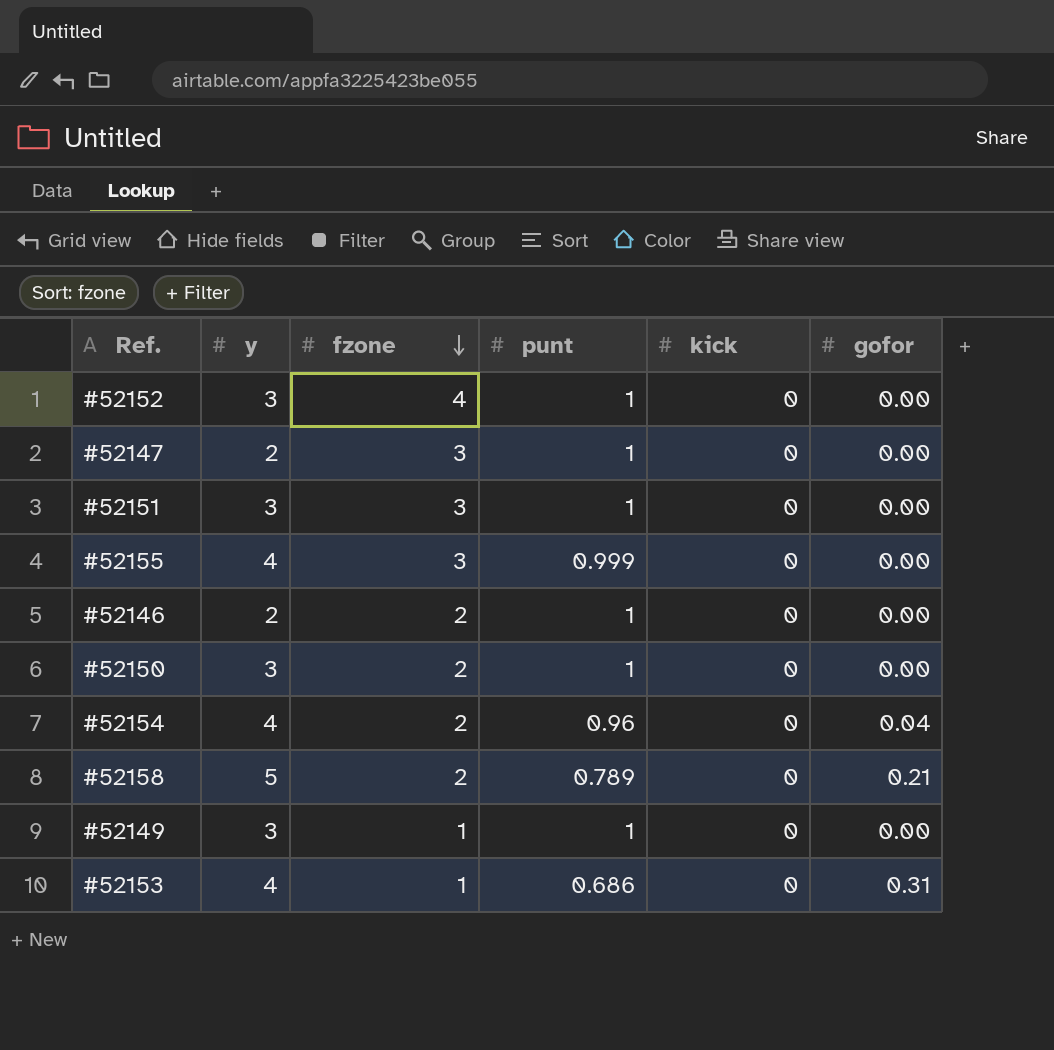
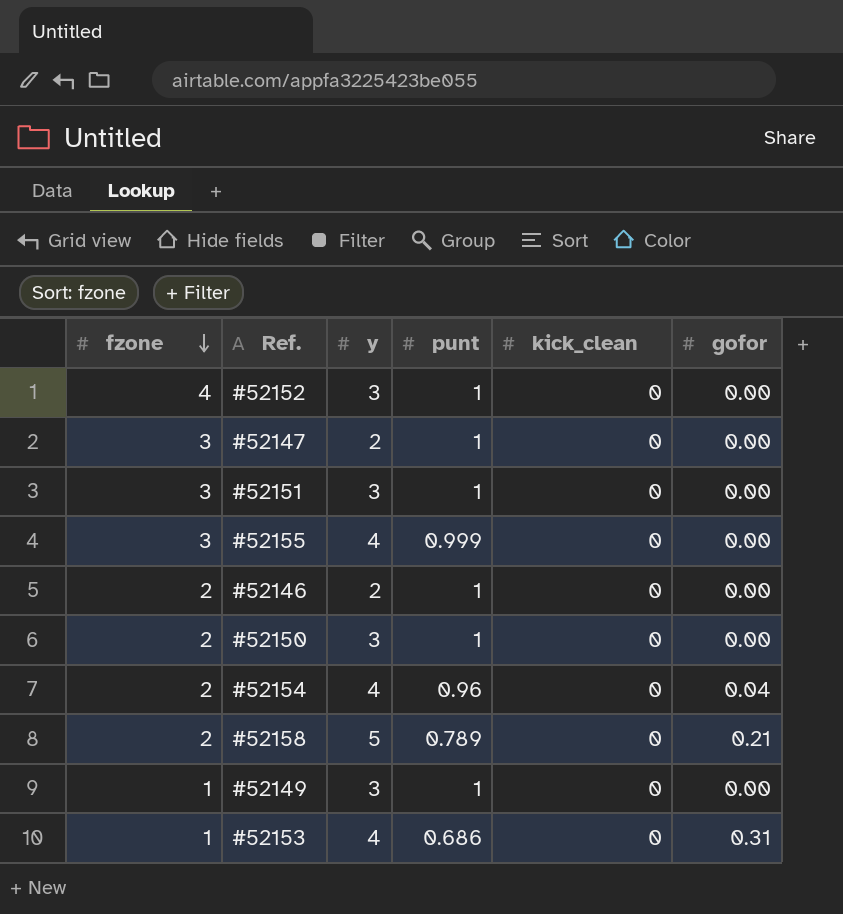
column fzone | position: 3 -> 1
column name: kick -> kick_clean

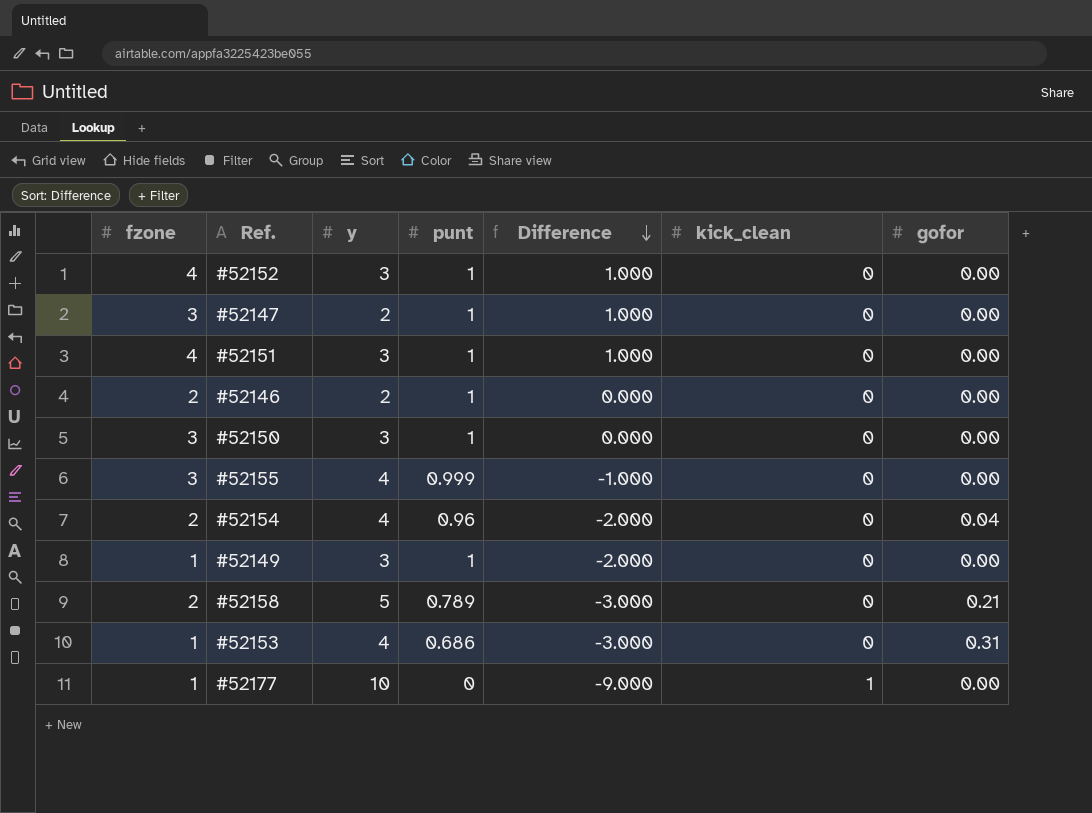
row order: fzone descending -> Difference descending
column Difference | formula: none -> [fzone] - [y]
#52151 | fzone: 3 -> 4
#52150 | fzone: 2 -> 3
row #52177: none -> 1 | 10 | 0 | -9.000 | 1 | 0.00

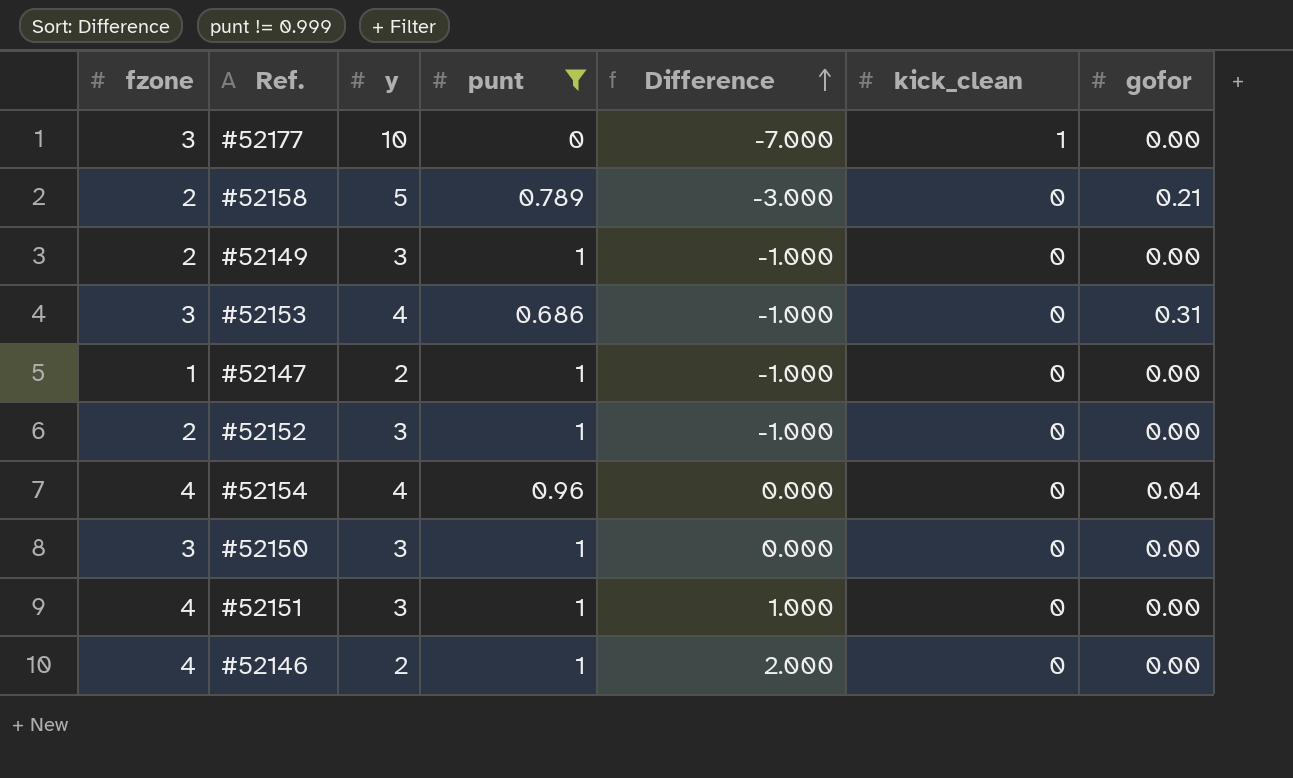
filter: none -> punt != 0.999
row order: Difference descending -> Difference ascending
#52177 | fzone: 1 -> 3
#52177 | Difference: -9.000 -> -7.000
#52149 | fzone: 1 -> 2
#52149 | Difference: -2.000 -> -1.000
#52153 | fzone: 1 -> 3
#52153 | Difference: -3.000 -> -1.000
#52147 | fzone: 3 -> 1
#52147 | Difference: 1.000 -> -1.000
#52152 | fzone: 4 -> 2
#52152 | Difference: 1.000 -> -1.000
#52154 | fzone: 2 -> 4
#52154 | Difference: -2.000 -> 0.000
#52146 | fzone: 2 -> 4
#52146 | Difference: 0.000 -> 2.000

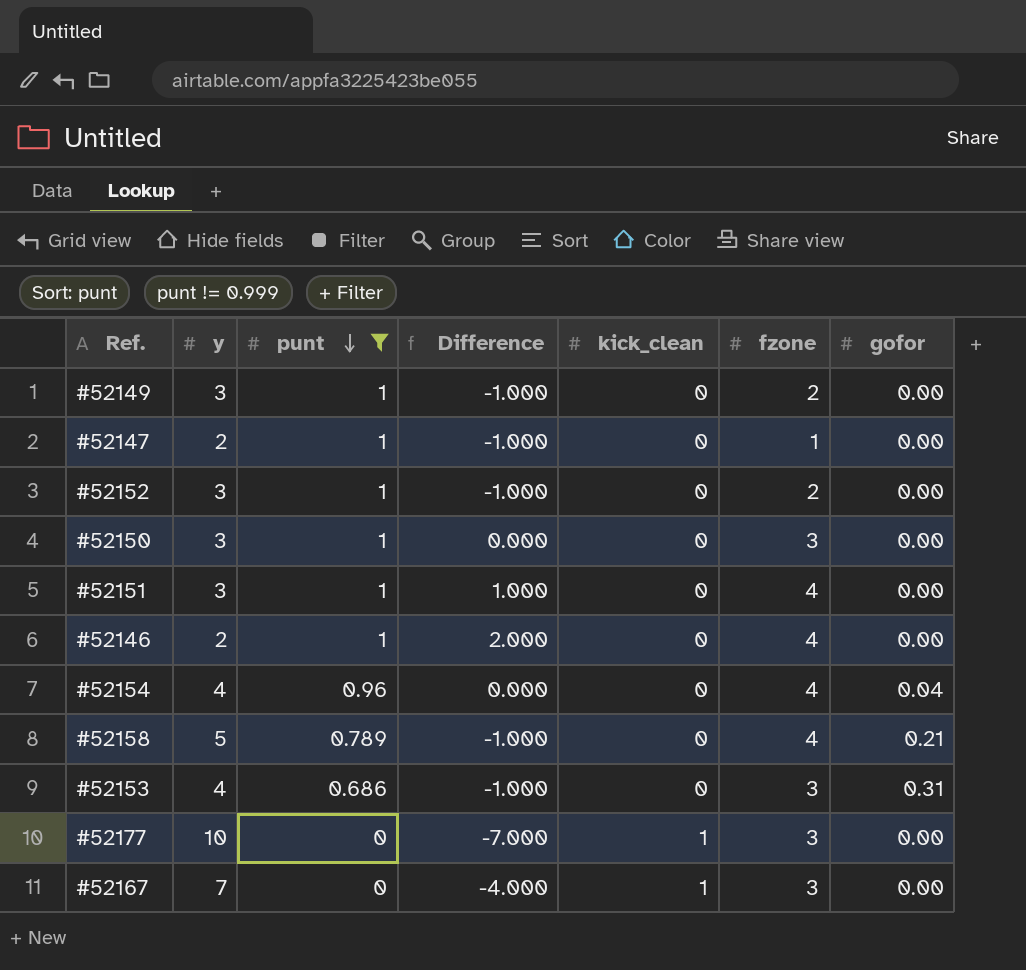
row order: Difference ascending -> punt descending
column fzone | position: 1 -> 6
#52158 | Difference: -3.000 -> -1.000
#52158 | fzone: 2 -> 4
row #52167: none -> 7 | 0 | -4.000 | 1 | 3 | 0.00

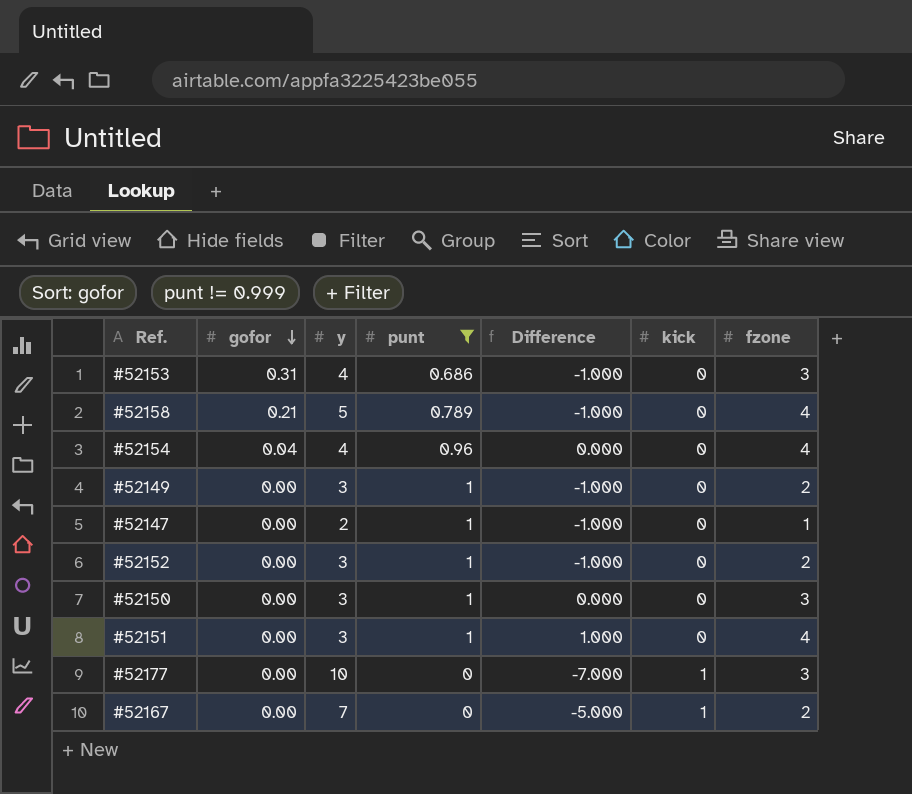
row order: punt descending -> gofor descending
column gofor | position: 7 -> 2
column name: kick_clean -> kick
row #52146: 2 | 1 | 2.000 | 0 | 4 | 0.00 -> none
#52167 | Difference: -4.000 -> -5.000
#52167 | fzone: 3 -> 2

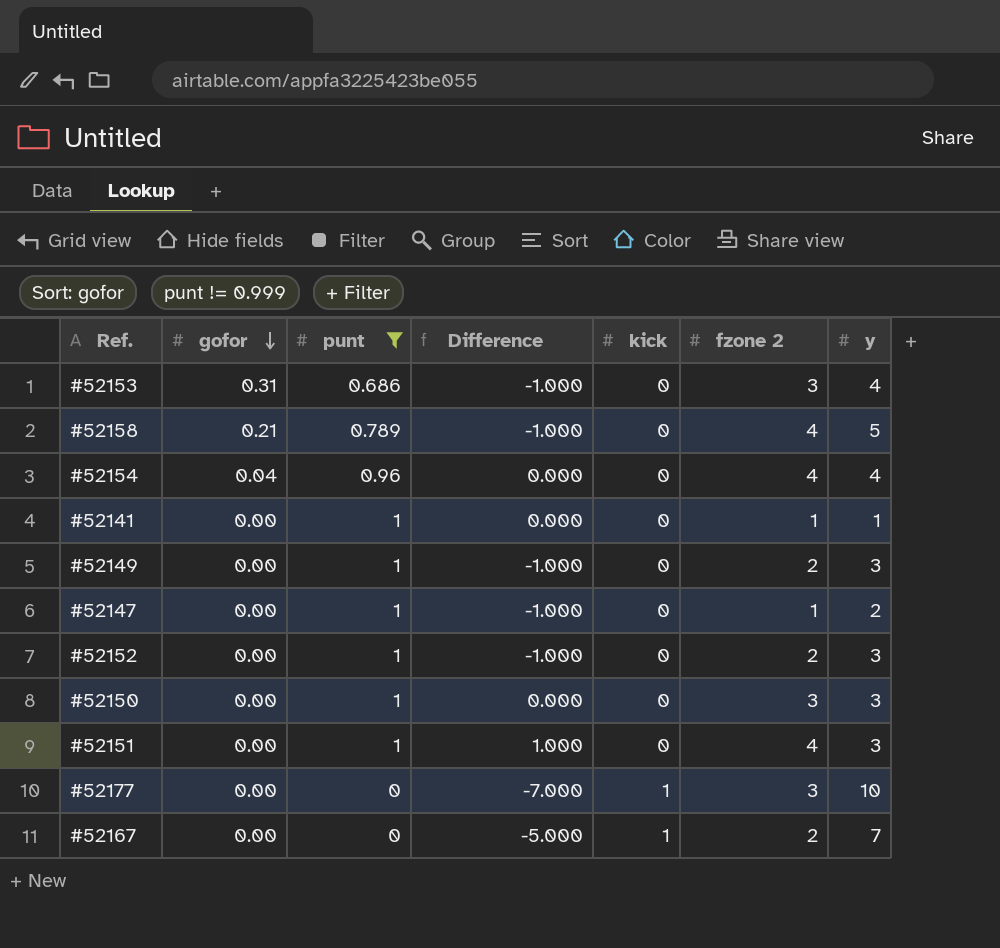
column name: fzone -> fzone 2
column y | position: 3 -> 7
row #52141: none -> 0.00 | 1 | 0.000 | 0 | 1 | 1

